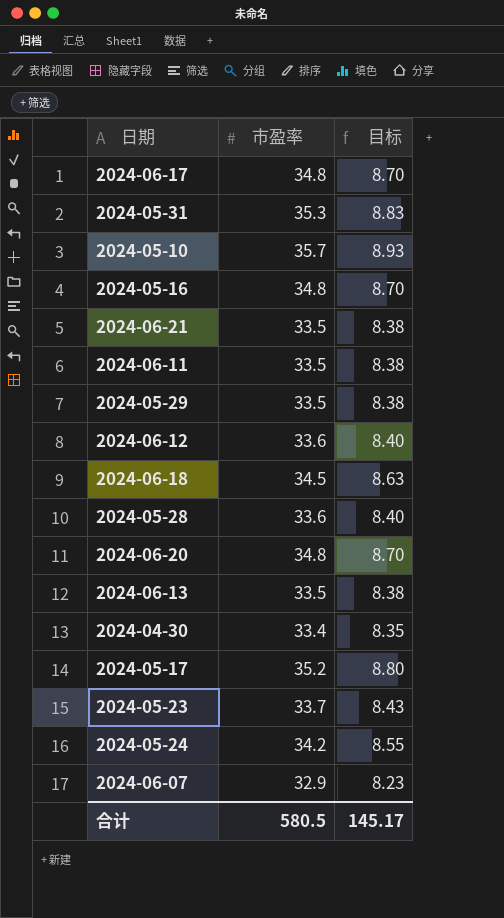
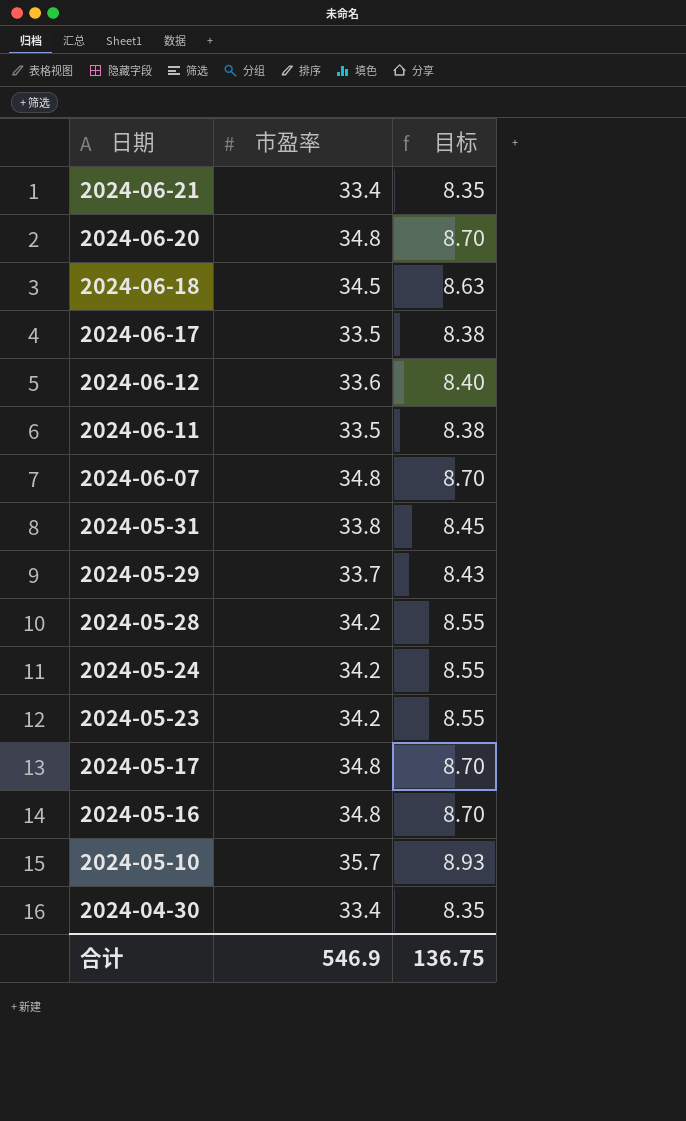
row order: none -> 日期 descending
row 2024-06-13: 33.5 | 8.38 -> none
2024-06-21 | 市盈率: 33.5 -> 33.4
2024-06-21 | 目标: 8.38 -> 8.35
2024-06-17 | 市盈率: 34.8 -> 33.5
2024-06-17 | 目标: 8.70 -> 8.38
2024-06-07 | 市盈率: 32.9 -> 34.8
2024-06-07 | 目标: 8.23 -> 8.70
2024-05-31 | 市盈率: 35.3 -> 33.8
2024-05-31 | 目标: 8.83 -> 8.45
2024-05-29 | 市盈率: 33.5 -> 33.7
2024-05-29 | 目标: 8.38 -> 8.43
2024-05-28 | 市盈率: 33.6 -> 34.2
2024-05-28 | 目标: 8.40 -> 8.55
2024-05-23 | 市盈率: 33.7 -> 34.2
2024-05-23 | 目标: 8.43 -> 8.55
2024-05-17 | 市盈率: 35.2 -> 34.8
2024-05-17 | 目标: 8.80 -> 8.70
合计 | 市盈率: 580.5 -> 546.9
合计 | 目标: 145.17 -> 136.75

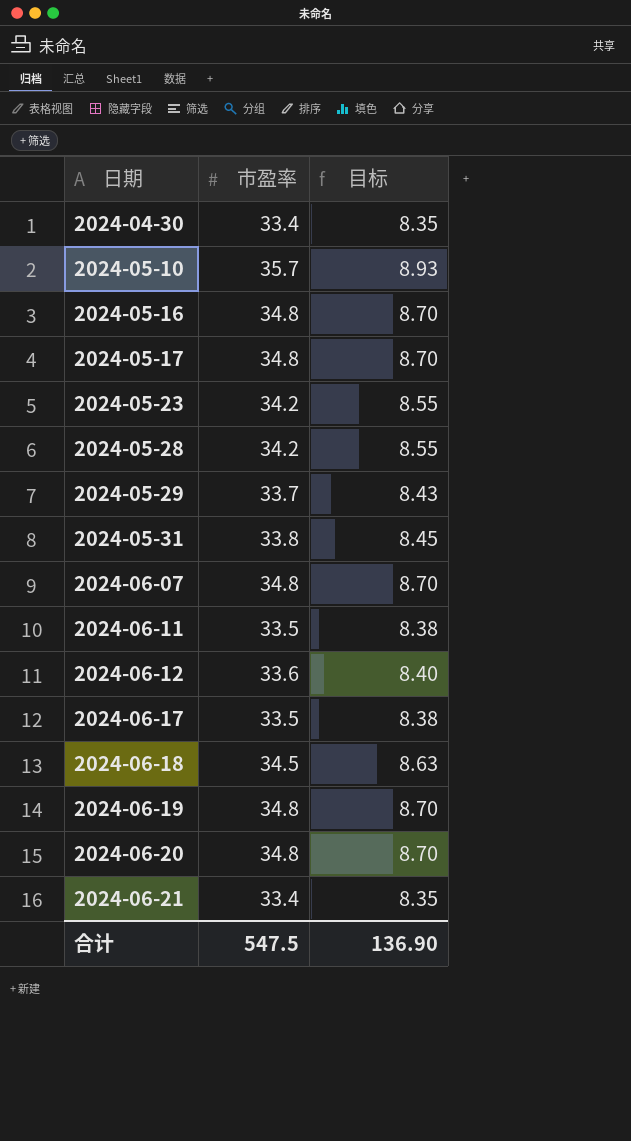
row order: 日期 descending -> 日期 ascending
row 2024-05-24: 34.2 | 8.55 -> none
row 2024-06-19: none -> 34.8 | 8.70
合计 | 市盈率: 546.9 -> 547.5
合计 | 目标: 136.75 -> 136.90

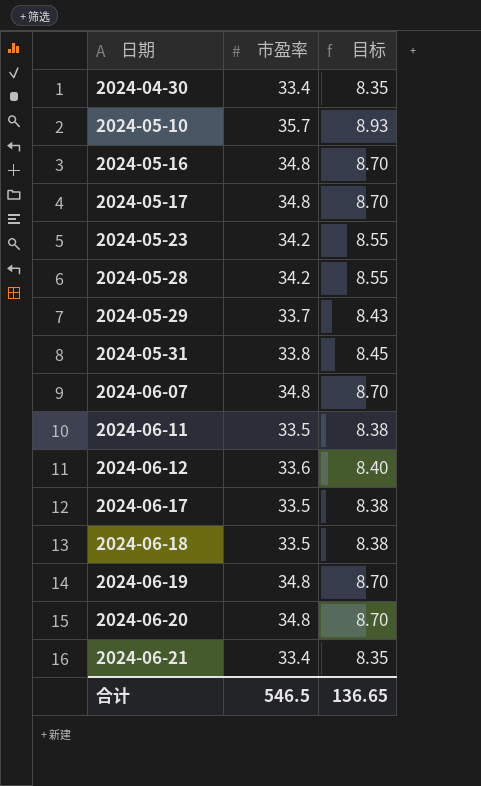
2024-06-18 | 市盈率: 34.5 -> 33.5
2024-06-18 | 目标: 8.63 -> 8.38
合计 | 市盈率: 547.5 -> 546.5
合计 | 目标: 136.90 -> 136.65

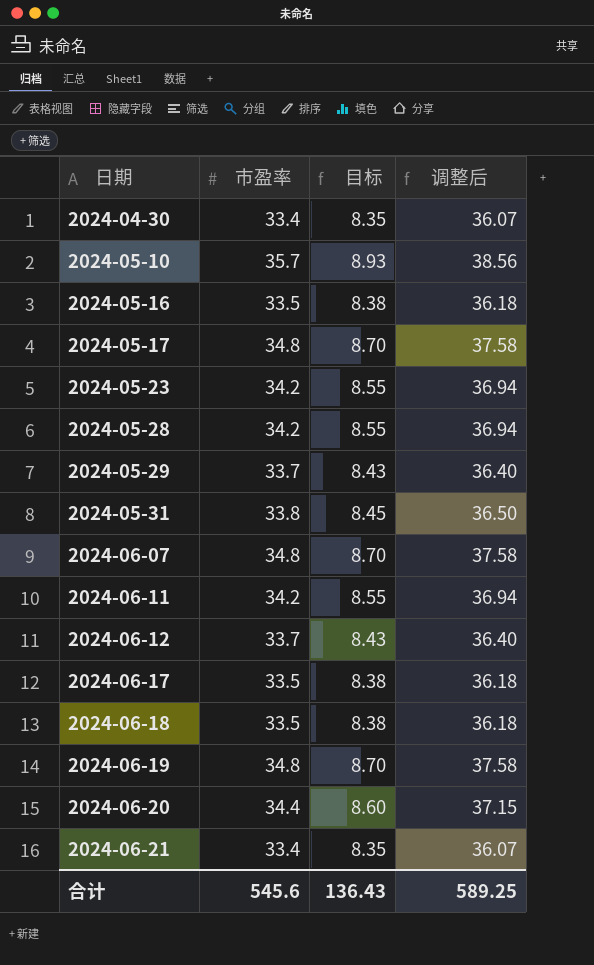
column 调整后 | formula: none -> [市盈率] * 1.08
2024-05-16 | 市盈率: 34.8 -> 33.5
2024-05-16 | 目标: 8.70 -> 8.38
2024-06-11 | 市盈率: 33.5 -> 34.2
2024-06-11 | 目标: 8.38 -> 8.55
2024-06-12 | 市盈率: 33.6 -> 33.7
2024-06-12 | 目标: 8.40 -> 8.43
2024-06-20 | 市盈率: 34.8 -> 34.4
2024-06-20 | 目标: 8.70 -> 8.60
合计 | 市盈率: 546.5 -> 545.6
合计 | 目标: 136.65 -> 136.43

